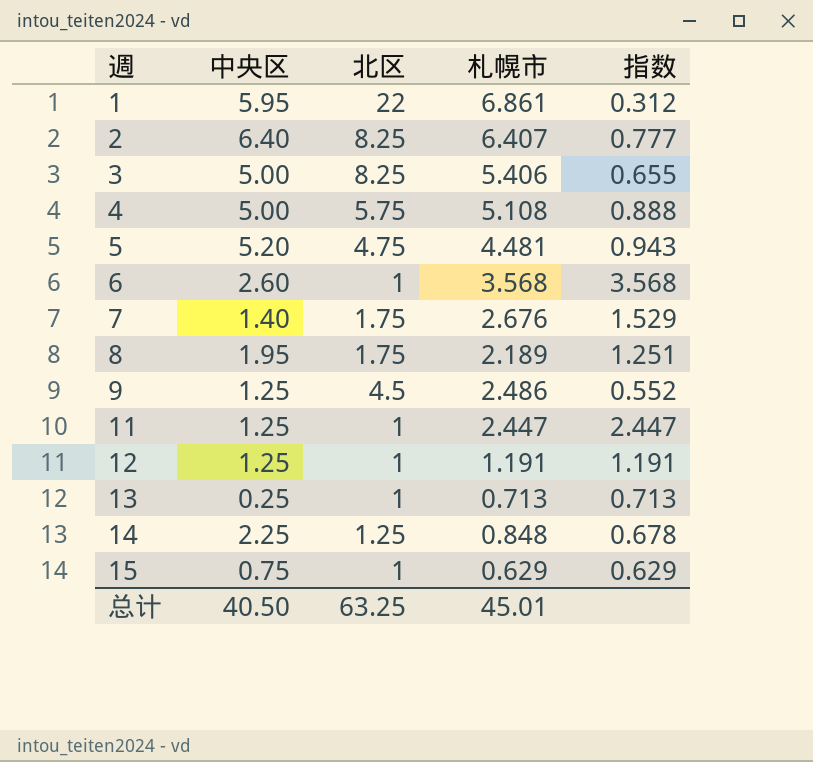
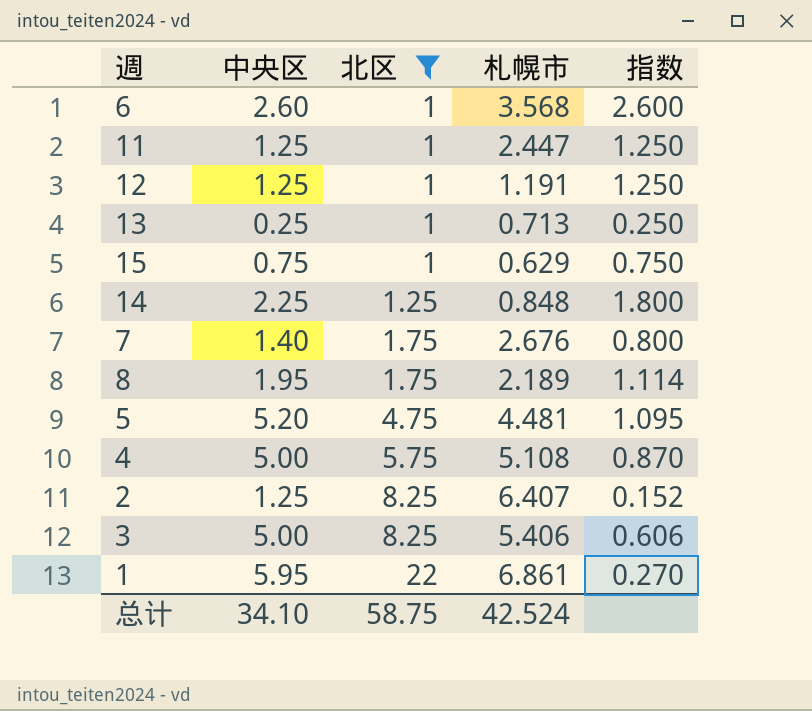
filter: none -> 北区 != 4.5
row order: 週 ascending -> 北区 ascending
column 指数 | formula: [札幌市] / [北区] -> [中央区] / [北区]
2 | 中央区: 6.40 -> 1.25
总计 | 中央区: 40.50 -> 34.10
总计 | 北区: 63.25 -> 58.75
总计 | 札幌市: 45.01 -> 42.524

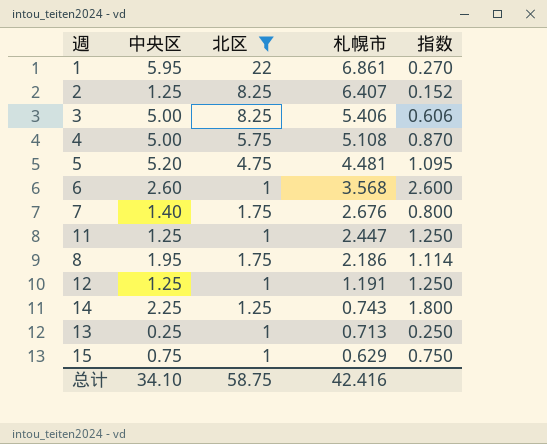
row order: 北区 ascending -> 札幌市 descending
8 | 札幌市: 2.189 -> 2.186
14 | 札幌市: 0.848 -> 0.743
总计 | 札幌市: 42.524 -> 42.416

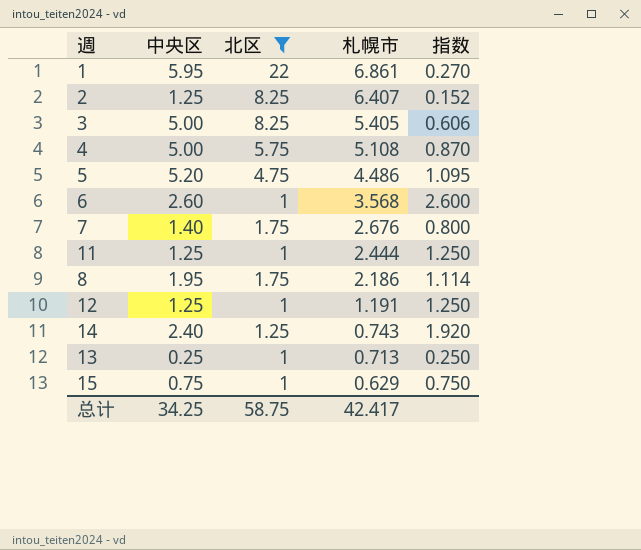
3 | 札幌市: 5.406 -> 5.405
5 | 札幌市: 4.481 -> 4.486
11 | 札幌市: 2.447 -> 2.444
14 | 中央区: 2.25 -> 2.40
14 | 指数: 1.800 -> 1.920
总计 | 中央区: 34.10 -> 34.25
总计 | 札幌市: 42.416 -> 42.417

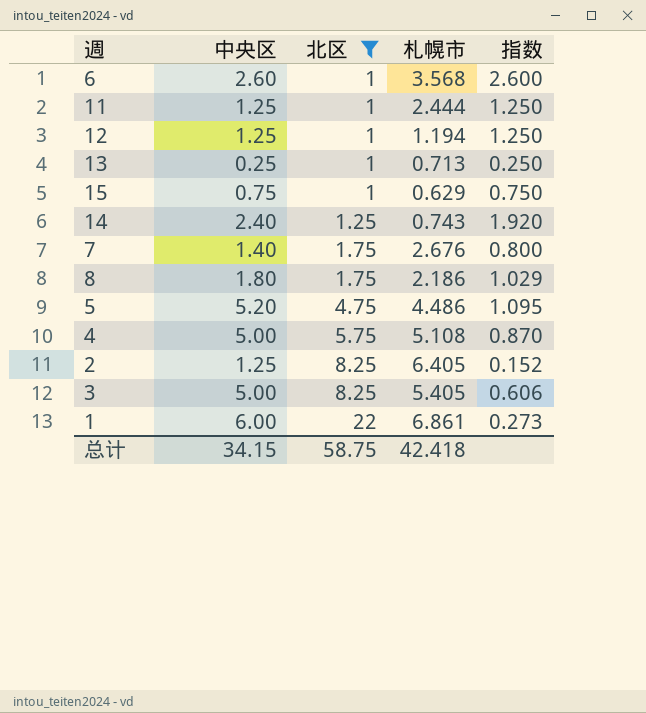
row order: 札幌市 descending -> 北区 ascending
12 | 札幌市: 1.191 -> 1.194
8 | 中央区: 1.95 -> 1.80
8 | 指数: 1.114 -> 1.029
2 | 札幌市: 6.407 -> 6.405
1 | 中央区: 5.95 -> 6.00
1 | 指数: 0.270 -> 0.273
总计 | 中央区: 34.25 -> 34.15
总计 | 札幌市: 42.417 -> 42.418

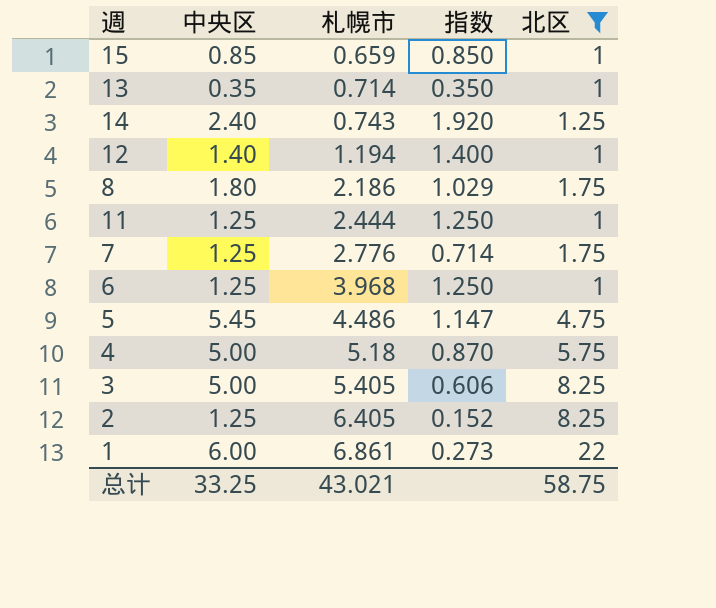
row order: 北区 ascending -> 札幌市 ascending
column 北区 | position: 3 -> 5
15 | 中央区: 0.75 -> 0.85
15 | 札幌市: 0.629 -> 0.659
15 | 指数: 0.750 -> 0.850
13 | 中央区: 0.25 -> 0.35
13 | 札幌市: 0.713 -> 0.714
13 | 指数: 0.250 -> 0.350
12 | 中央区: 1.25 -> 1.40
12 | 指数: 1.250 -> 1.400
7 | 中央区: 1.40 -> 1.25
7 | 札幌市: 2.676 -> 2.776
7 | 指数: 0.800 -> 0.714
6 | 中央区: 2.60 -> 1.25
6 | 札幌市: 3.568 -> 3.968
6 | 指数: 2.600 -> 1.250
5 | 中央区: 5.20 -> 5.45
5 | 指数: 1.095 -> 1.147
4 | 札幌市: 5.108 -> 5.18
总计 | 中央区: 34.15 -> 33.25
总计 | 札幌市: 42.418 -> 43.021

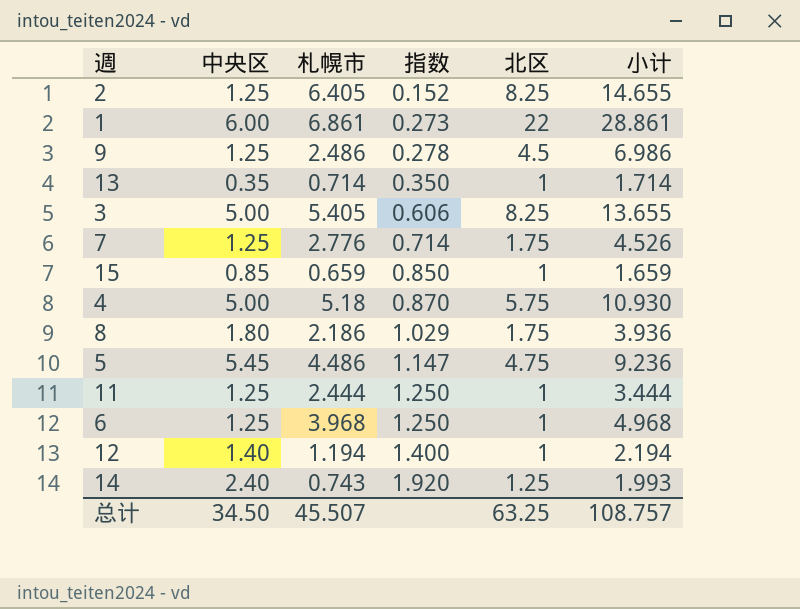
filter: 北区 != 4.5 -> none
row order: 札幌市 ascending -> 指数 ascending
column 小计 | formula: none -> [札幌市] + [北区]
总计 | 中央区: 33.25 -> 34.50
总计 | 札幌市: 43.021 -> 45.507
总计 | 北区: 58.75 -> 63.25

